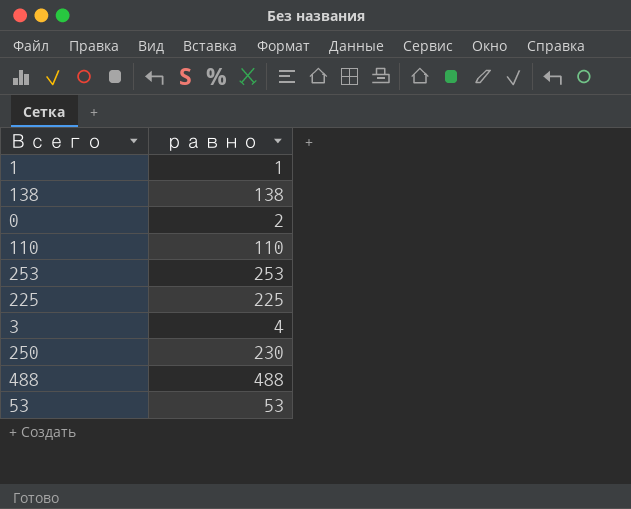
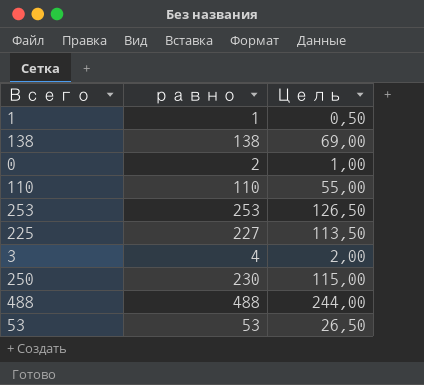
column Цель | formula: none -> [равно] * 0,5
225 | равно: 225 -> 227

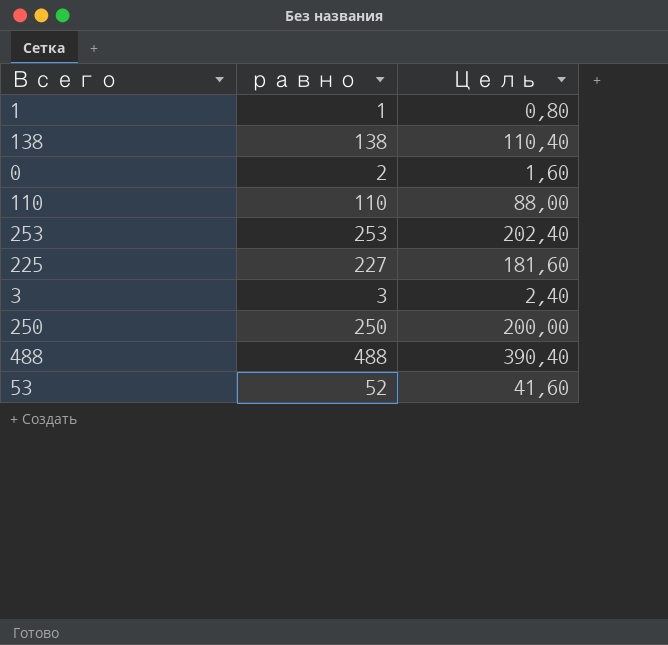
column Цель | formula: [равно] * 0,5 -> [равно] * 0,8
3 | равно: 4 -> 3
250 | равно: 230 -> 250
53 | равно: 53 -> 52

